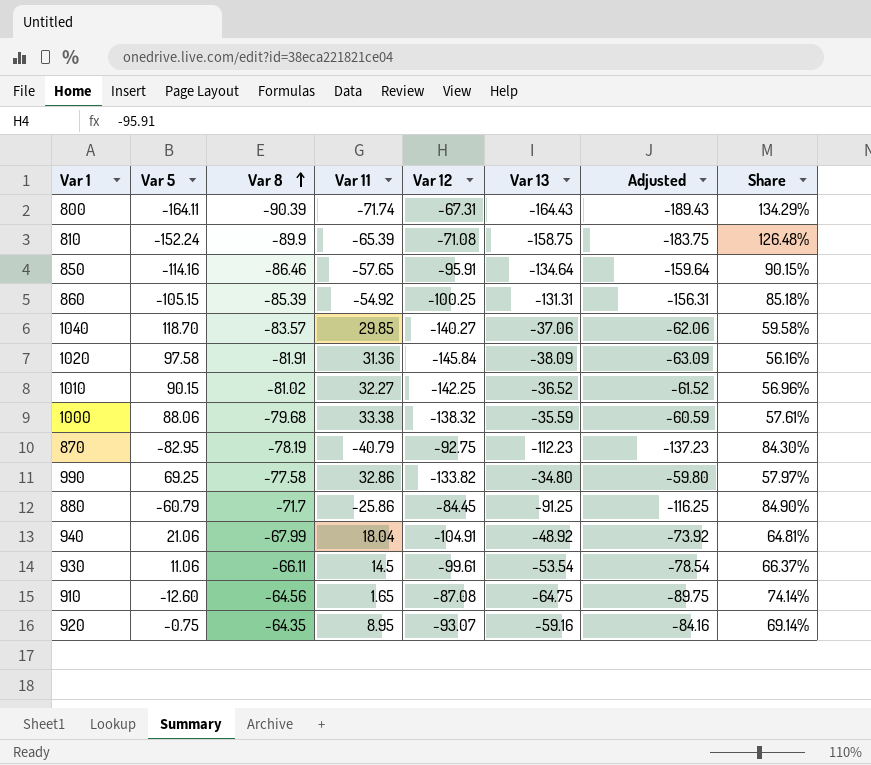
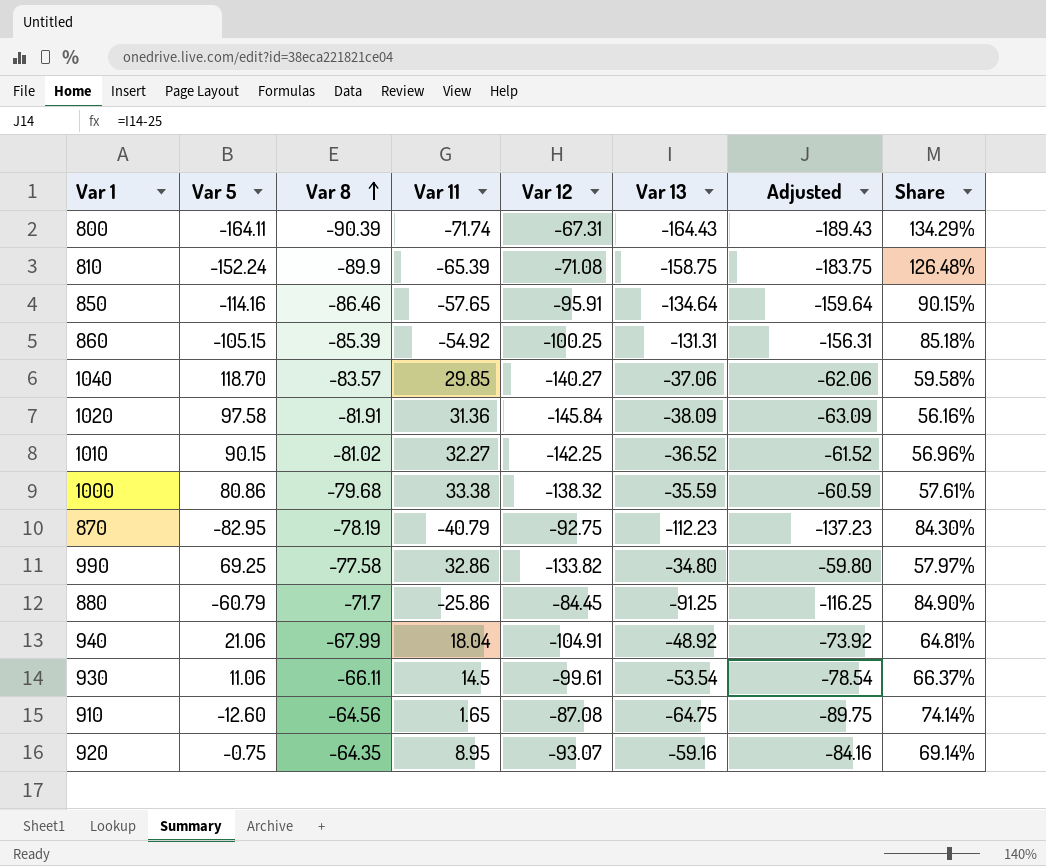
1000 | Var 5: 88.06 -> 80.86

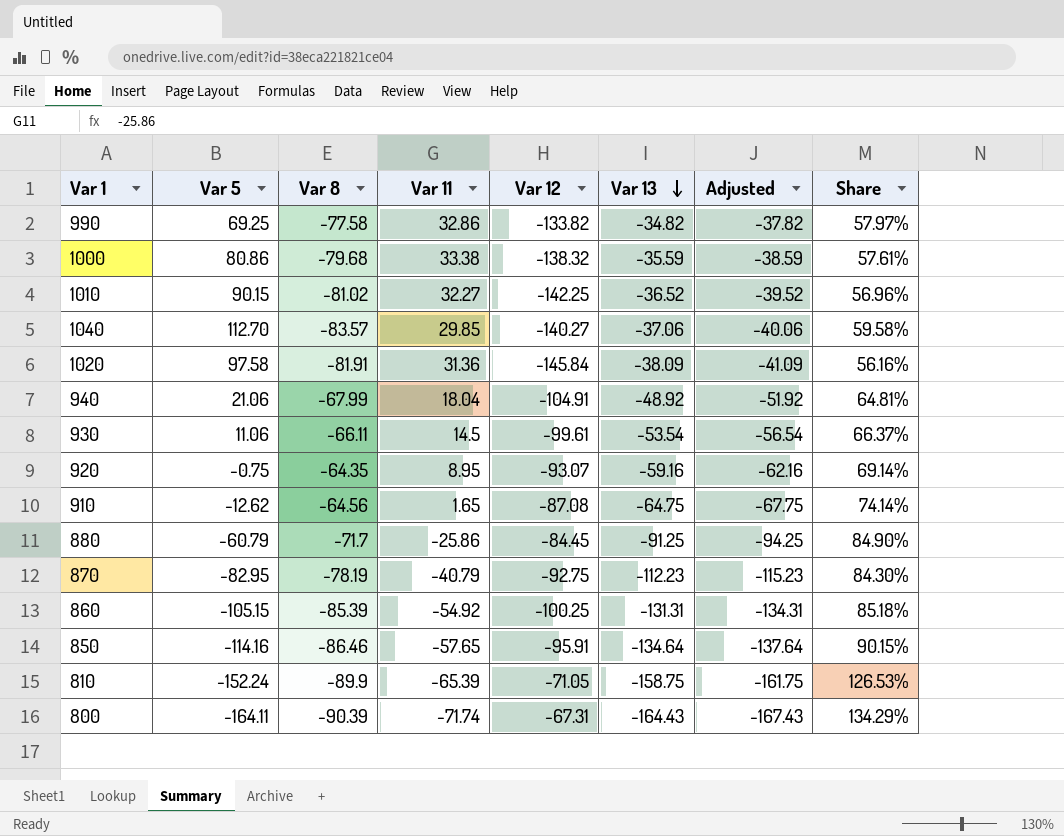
row order: Var 8 ascending -> Var 13 descending
column Adjusted | formula: [Var 13] - 25 -> [Var 13] - 3
990 | Var 13: -34.80 -> -34.82
1040 | Var 5: 118.70 -> 112.70
910 | Var 5: -12.60 -> -12.62
810 | Var 12: -71.08 -> -71.05
810 | Share: 126.48% -> 126.53%

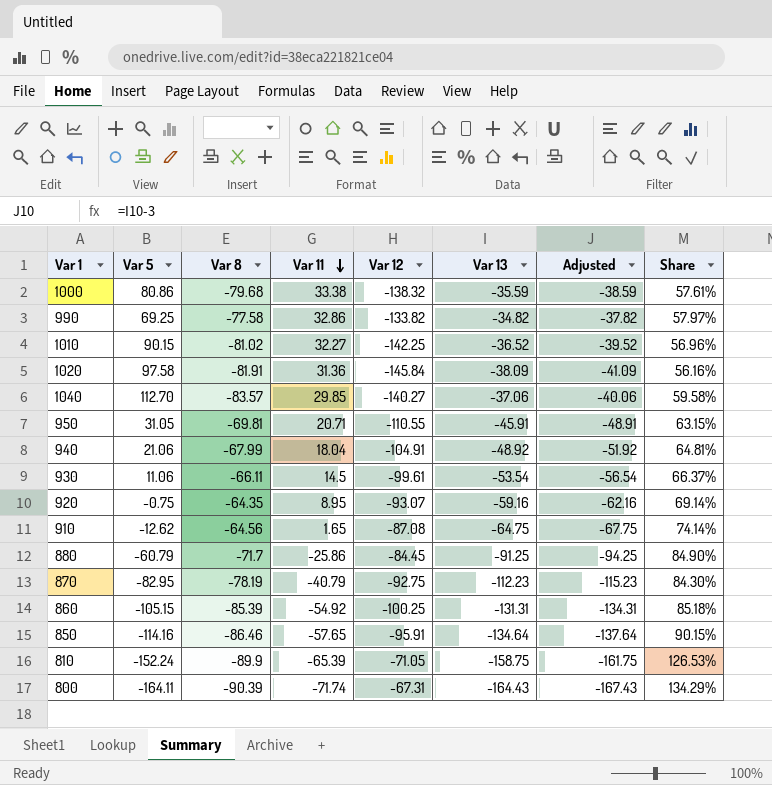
row order: Var 13 descending -> Var 11 descending
row 950: none -> 31.05 | -69.81 | 20.71 | -110.55 | -45.91 | -48.91 | 63.15%

